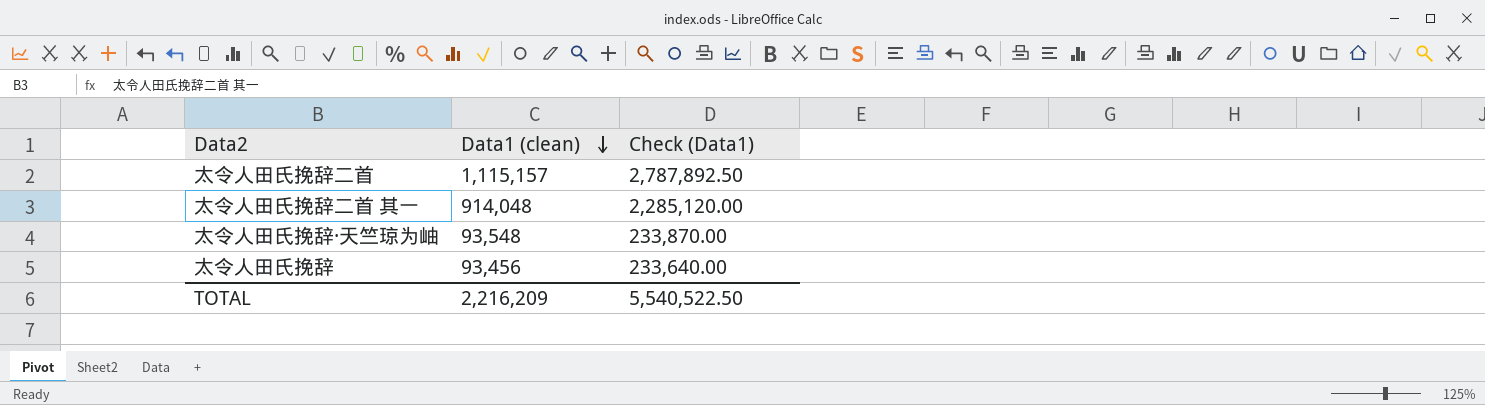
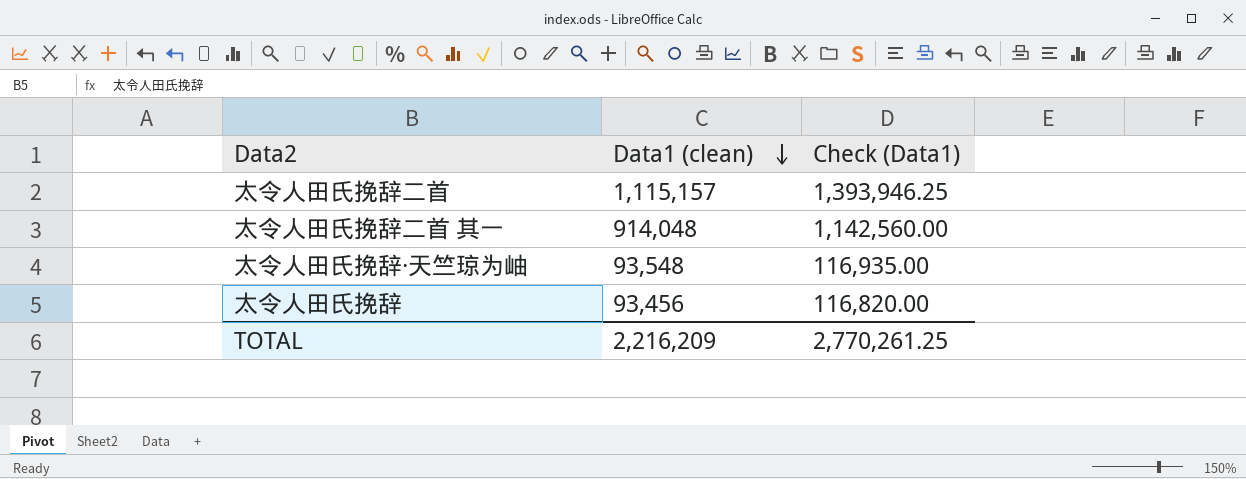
column Check (Data1) | formula: [Data1 (clean)] * 2.5 -> [Data1 (clean)] * 1.25
TOTAL | Check (Data1): 5,540,522.50 -> 2,770,261.25

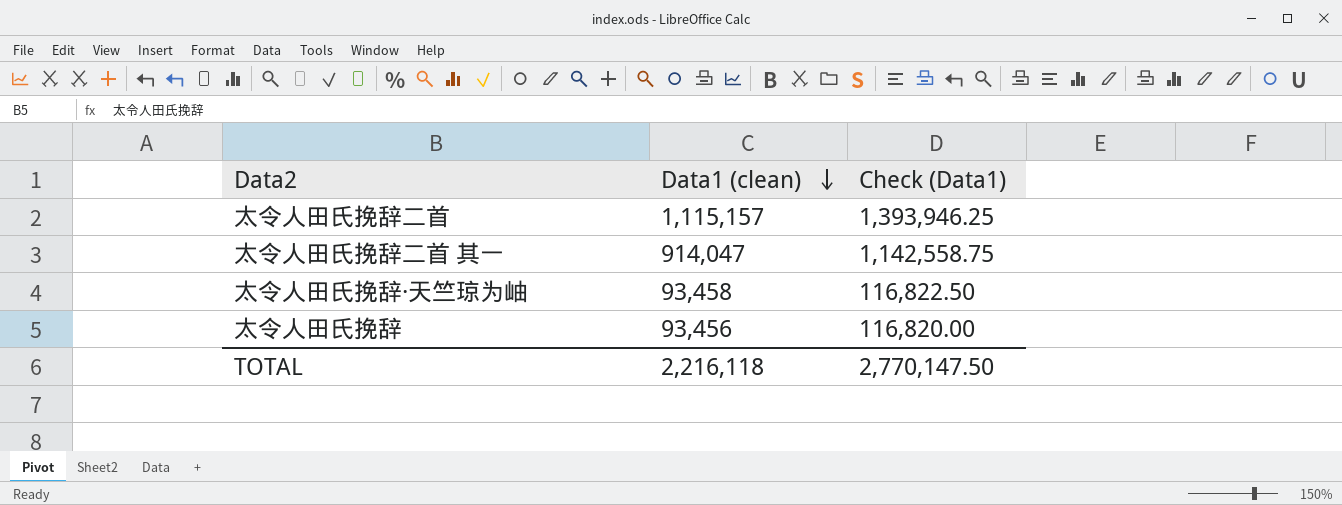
太令人田氏挽辞二首 其一 | Data1 (clean): 914,048 -> 914,047
太令人田氏挽辞二首 其一 | Check (Data1): 1,142,560.00 -> 1,142,558.75
太令人田氏挽辞·天竺琼为岫 | Data1 (clean): 93,548 -> 93,458
太令人田氏挽辞·天竺琼为岫 | Check (Data1): 116,935.00 -> 116,822.50
TOTAL | Data1 (clean): 2,216,209 -> 2,216,118
TOTAL | Check (Data1): 2,770,261.25 -> 2,770,147.50

